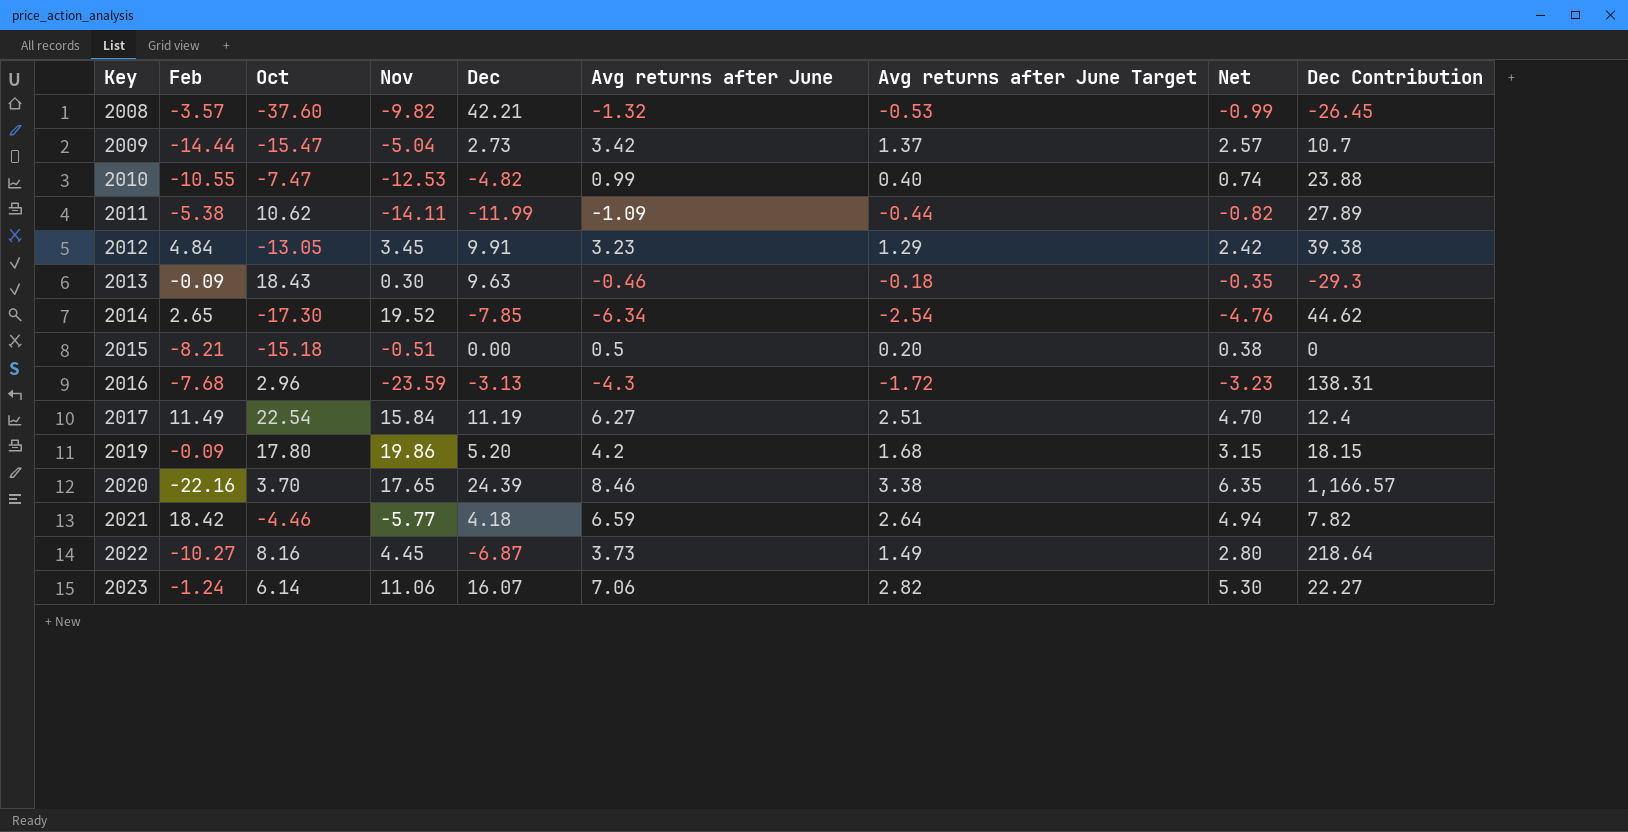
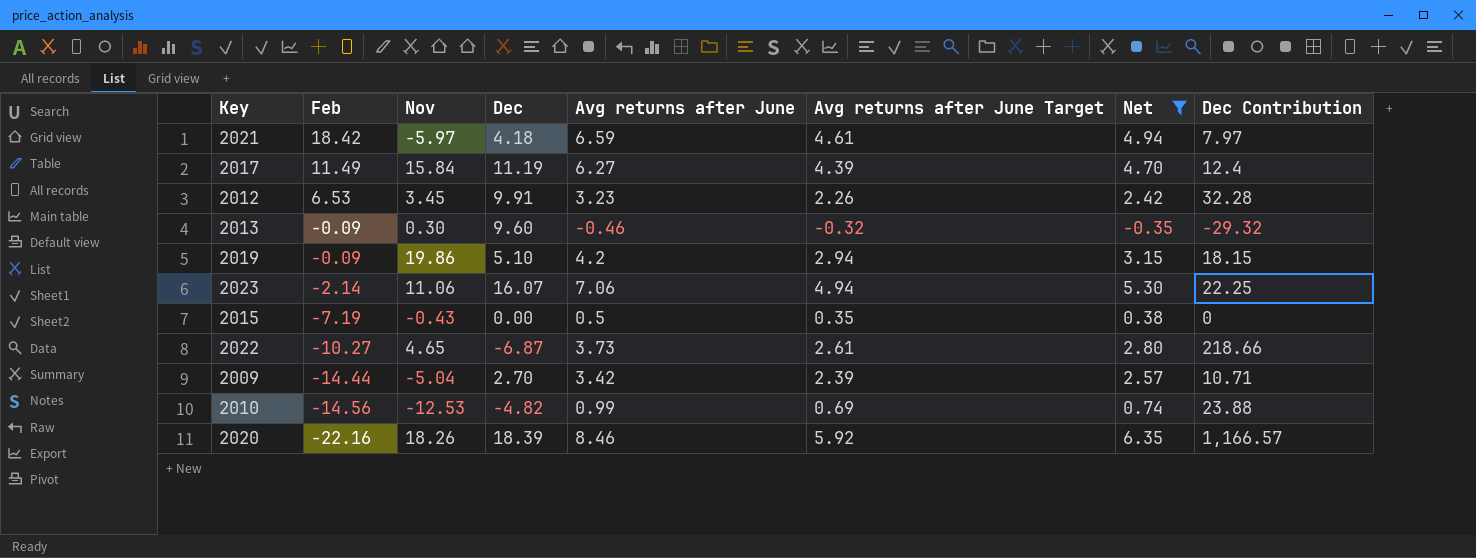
filter: none -> Net >= -0.35
row order: Key ascending -> Feb descending
column Oct | position: 3 -> none
column Avg returns after June Target | formula: [Avg returns after June] * 0.4 -> [Avg returns after June] * 0.7
2021 | Nov: -5.77 -> -5.97
2021 | Dec Contribution: 7.82 -> 7.97
2012 | Feb: 4.84 -> 6.53
2012 | Dec Contribution: 39.38 -> 32.28
2013 | Dec: 9.63 -> 9.60
2013 | Dec Contribution: -29.3 -> -29.32
2019 | Dec: 5.20 -> 5.10
2023 | Feb: -1.24 -> -2.14
2023 | Dec Contribution: 22.27 -> 22.25
2015 | Feb: -8.21 -> -7.19
2015 | Nov: -0.51 -> -0.43
2022 | Nov: 4.45 -> 4.65
2022 | Dec Contribution: 218.64 -> 218.66
2009 | Dec: 2.73 -> 2.70
2009 | Dec Contribution: 10.7 -> 10.71
2010 | Feb: -10.55 -> -14.56
2020 | Nov: 17.65 -> 18.26
2020 | Dec: 24.39 -> 18.39

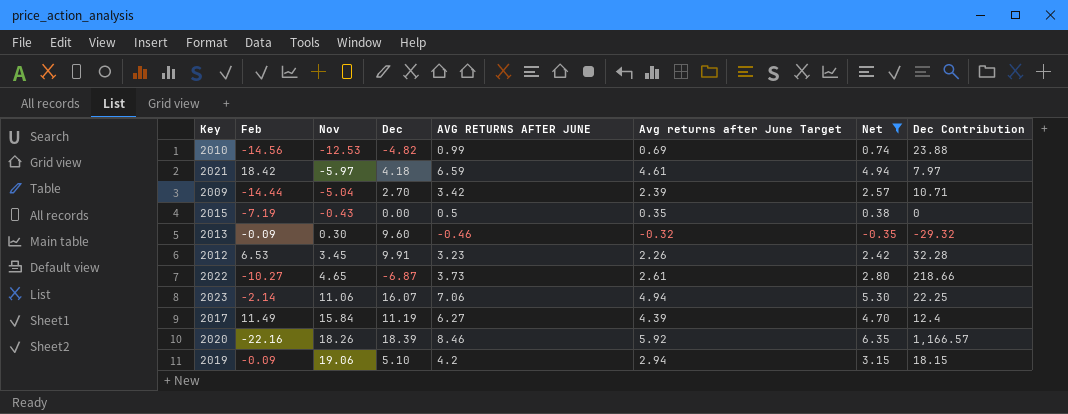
row order: Feb descending -> Nov ascending
column name: Avg returns after June -> AVG RETURNS AFTER JUNE
2019 | Nov: 19.86 -> 19.06

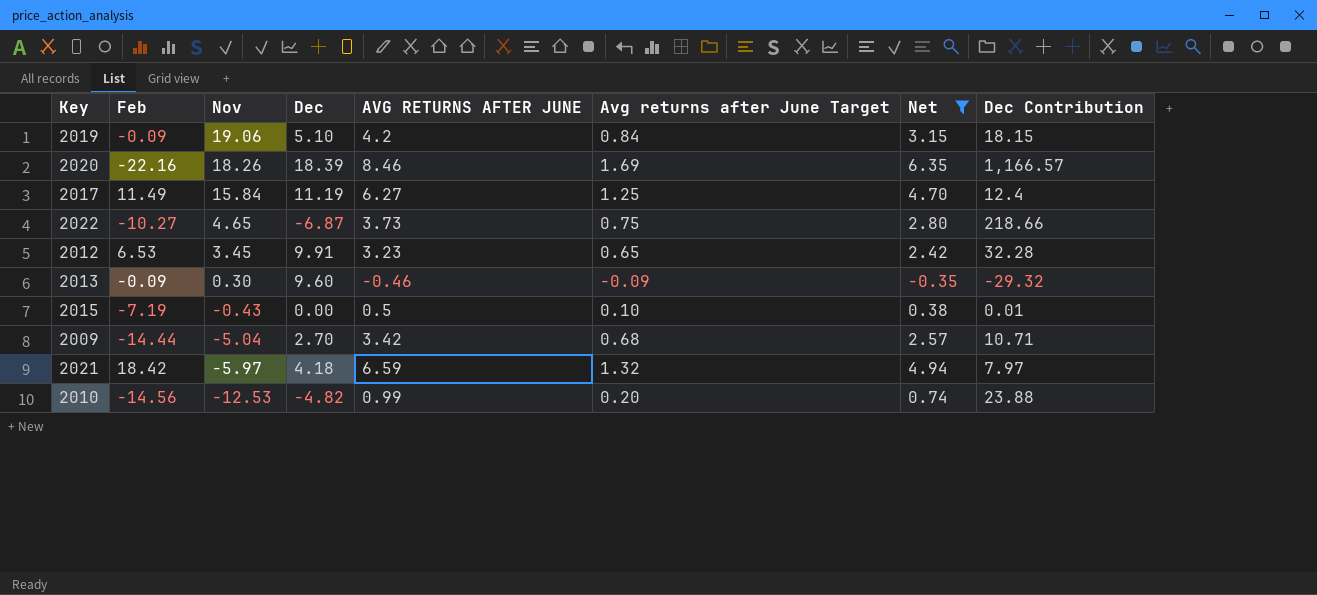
row order: Nov ascending -> Nov descending
column Avg returns after June Target | formula: [AVG RETURNS AFTER JUNE] * 0.7 -> [AVG RETURNS AFTER JUNE] * 0.2
row 2023: -2.14 | 11.06 | 16.07 | 7.06 | 4.94 | 5.30 | 22.25 -> none
2015 | Dec Contribution: 0 -> 0.01

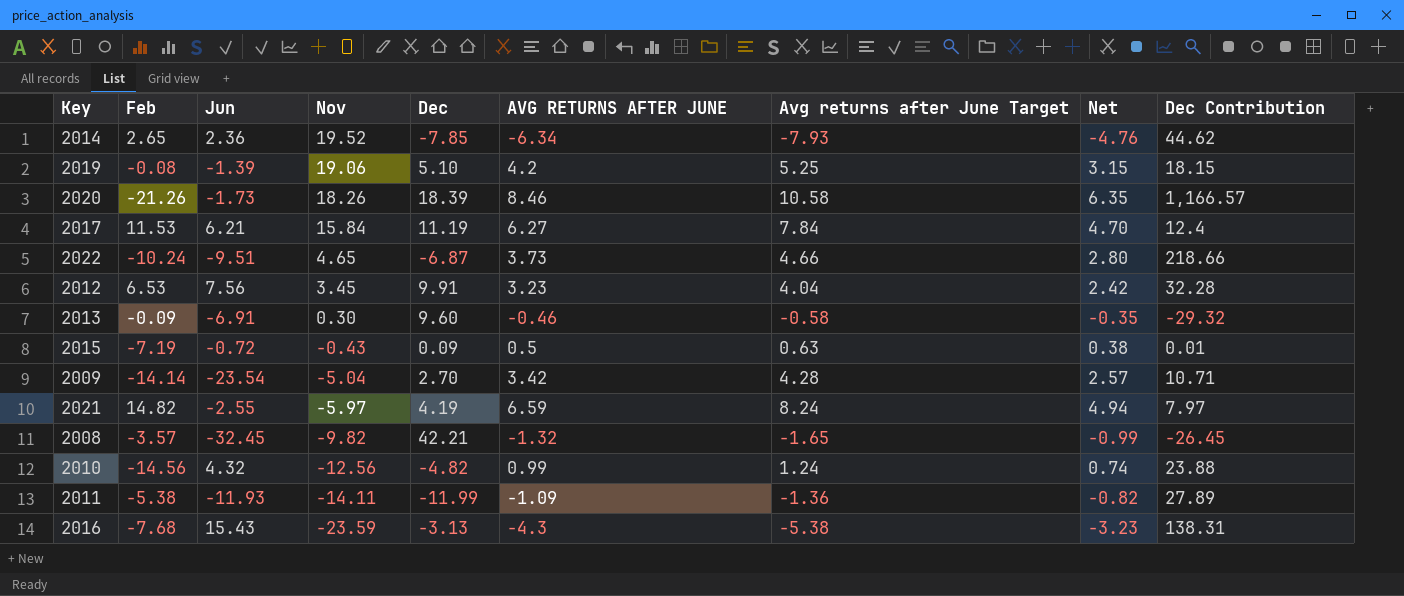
filter: Net >= -0.35 -> none
column Jun | position: none -> 3
column Avg returns after June Target | formula: [AVG RETURNS AFTER JUNE] * 0.2 -> [AVG RETURNS AFTER JUNE] * 1.25
2019 | Feb: -0.09 -> -0.08
2020 | Feb: -22.16 -> -21.26
2017 | Feb: 11.49 -> 11.53
2022 | Feb: -10.27 -> -10.24
2015 | Dec: 0.00 -> 0.09
2009 | Feb: -14.44 -> -14.14
2021 | Feb: 18.42 -> 14.82
2021 | Dec: 4.18 -> 4.19
2010 | Nov: -12.53 -> -12.56

